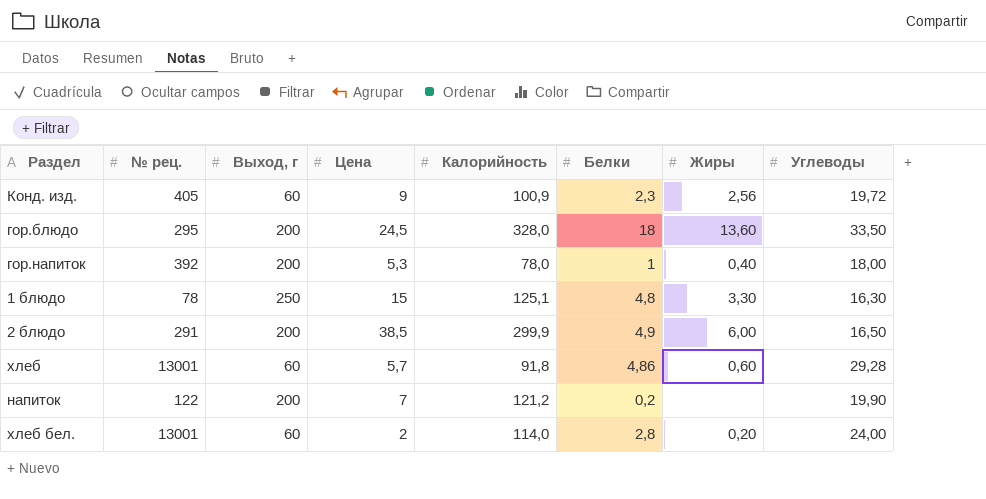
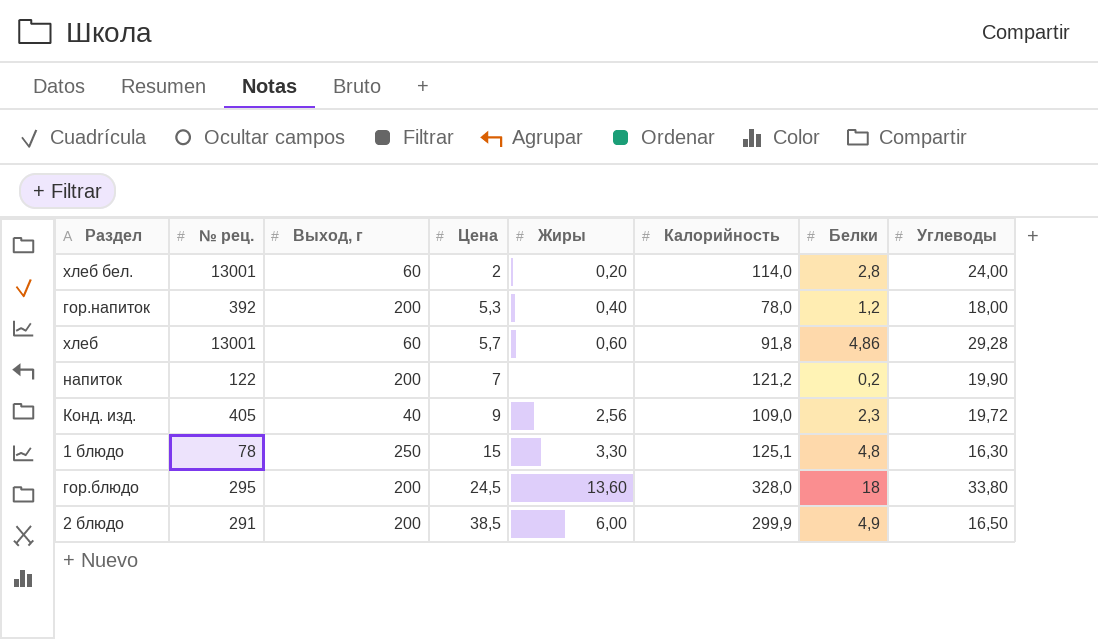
row order: none -> Цена ascending
column Жиры | position: 7 -> 5
гор.напиток | Белки: 1 -> 1,2
Конд. изд. | Выход, г: 60 -> 40
Конд. изд. | Калорийность: 100,9 -> 109,0
гор.блюдо | Углеводы: 33,50 -> 33,80

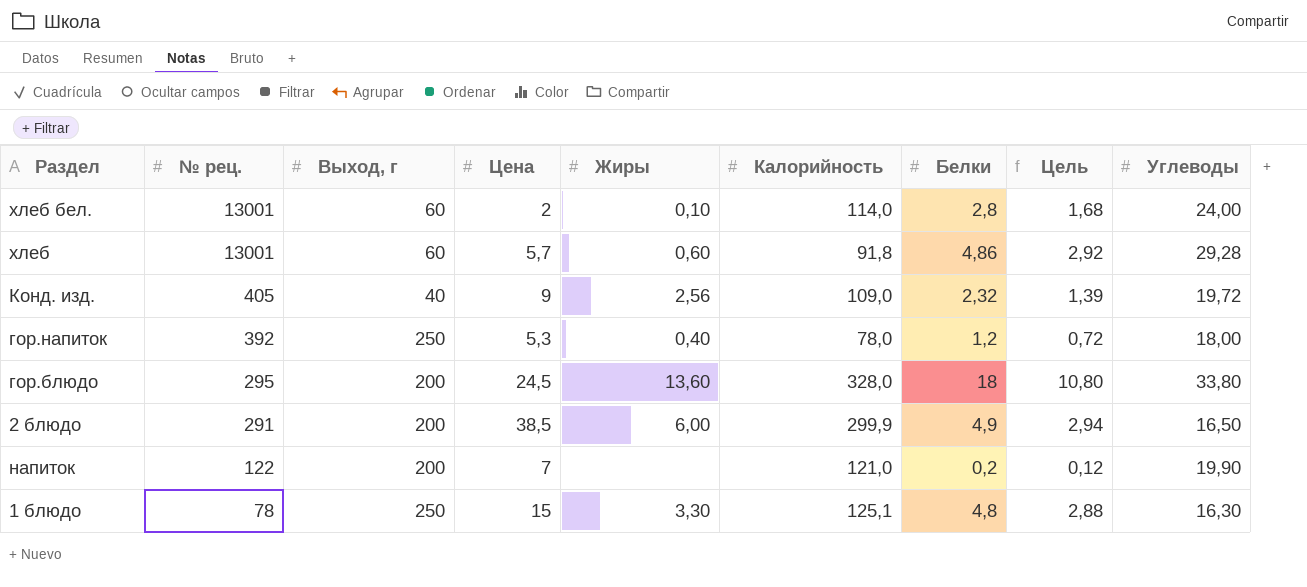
row order: Цена ascending -> № рец. descending
column Цель | formula: none -> [Белки] * 0,6
хлеб бел. | Жиры: 0,20 -> 0,10
Конд. изд. | Белки: 2,3 -> 2,32
гор.напиток | Выход, г: 200 -> 250
напиток | Калорийность: 121,2 -> 121,0

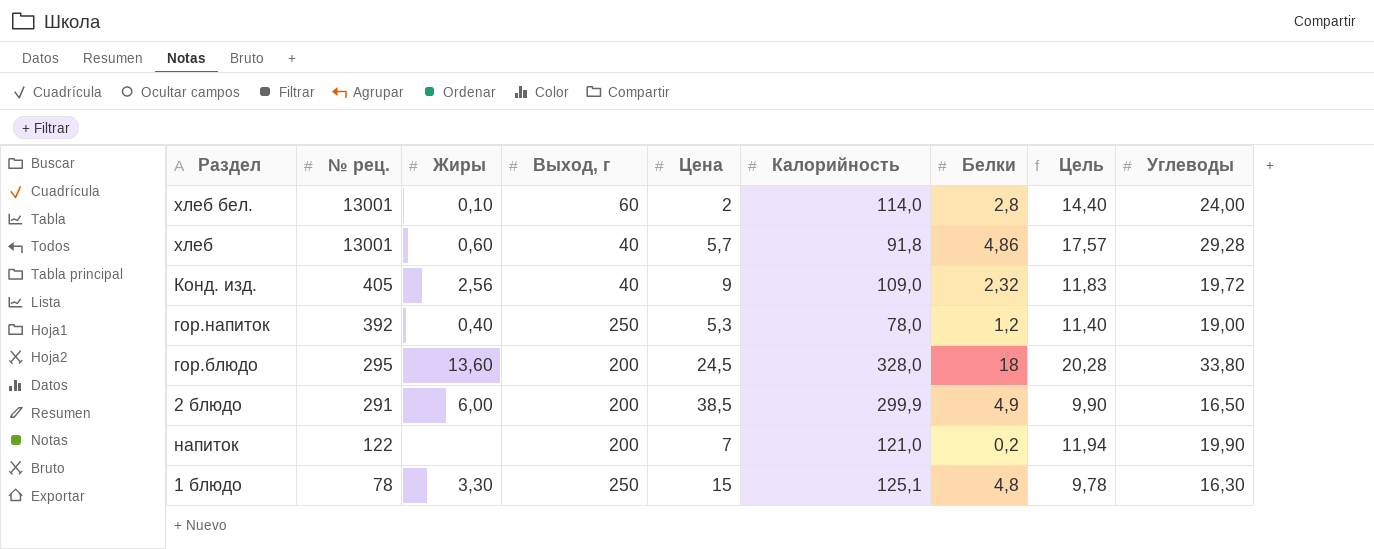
column Жиры | position: 5 -> 3
column Цель | formula: [Белки] * 0,6 -> [Углеводы] * 0,6
хлеб | Выход, г: 60 -> 40
гор.напиток | Углеводы: 18,00 -> 19,00

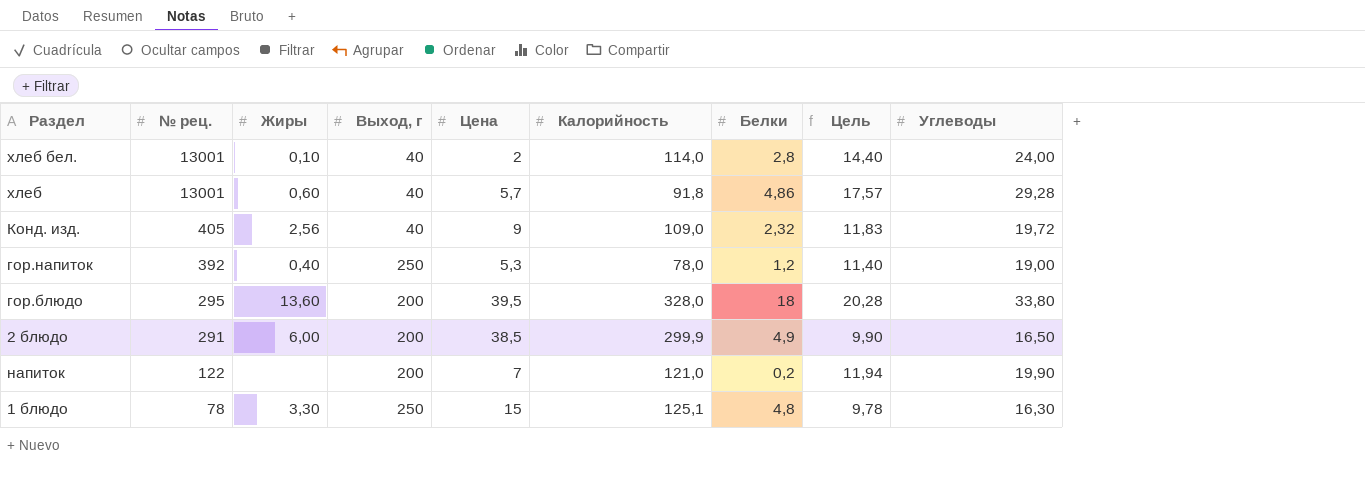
хлеб бел. | Выход, г: 60 -> 40
гор.блюдо | Цена: 24,5 -> 39,5

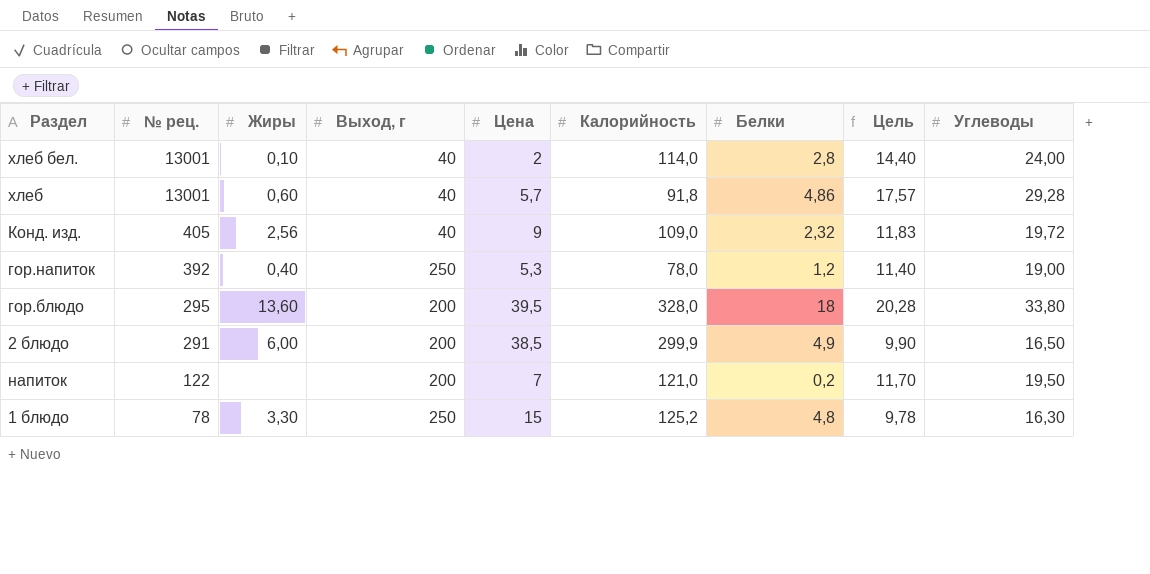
напиток | Цель: 11,94 -> 11,70
напиток | Углеводы: 19,90 -> 19,50
1 блюдо | Калорийность: 125,1 -> 125,2

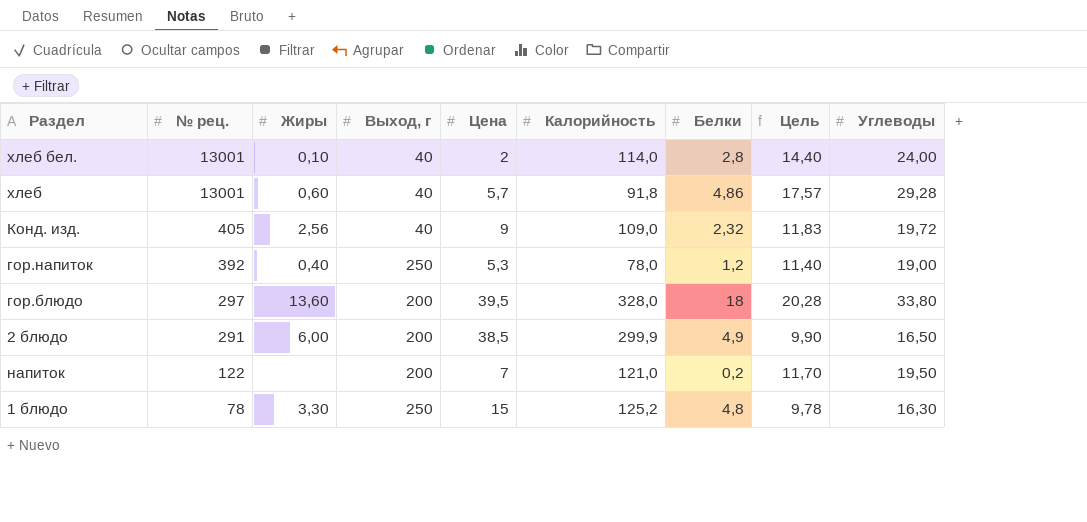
гор.блюдо | № рец.: 295 -> 297

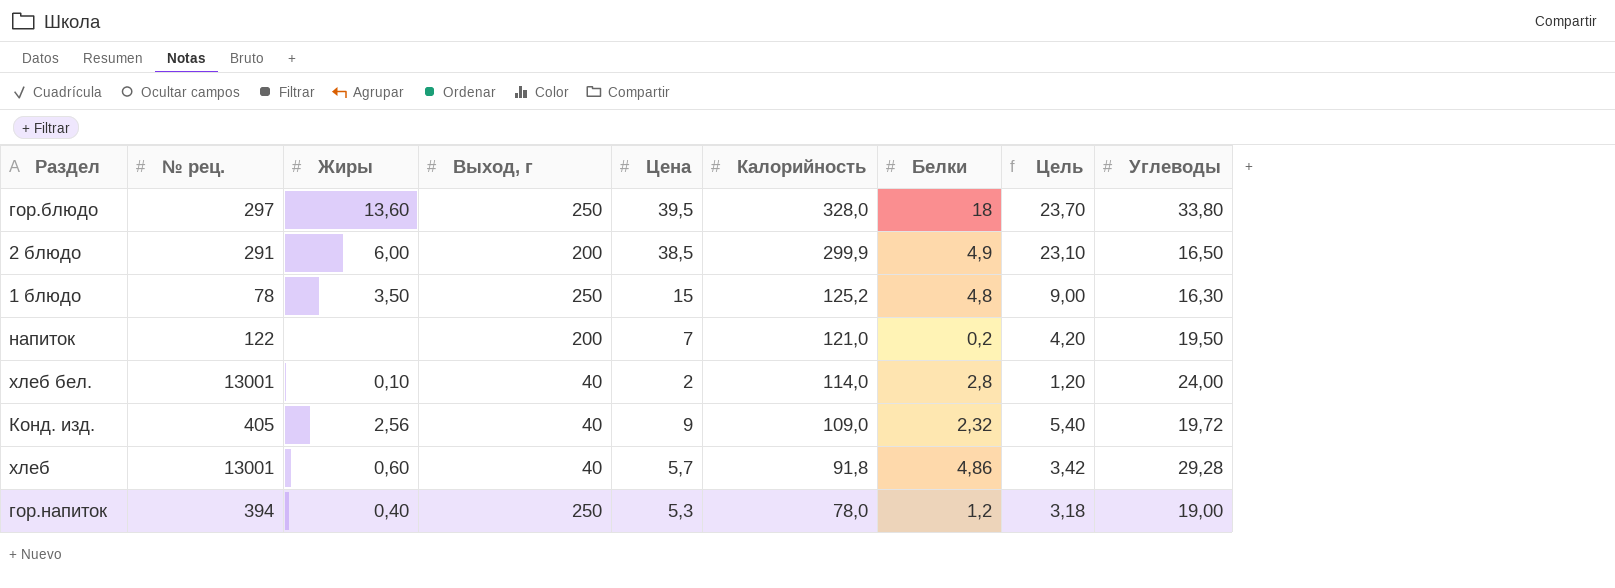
row order: № рец. descending -> Калорийность descending
column Цель | formula: [Углеводы] * 0,6 -> [Цена] * 0,6
гор.блюдо | Выход, г: 200 -> 250
1 блюдо | Жиры: 3,30 -> 3,50
гор.напиток | № рец.: 392 -> 394

